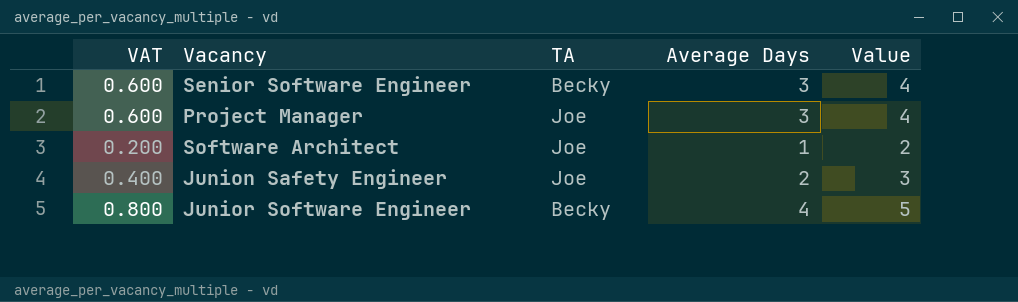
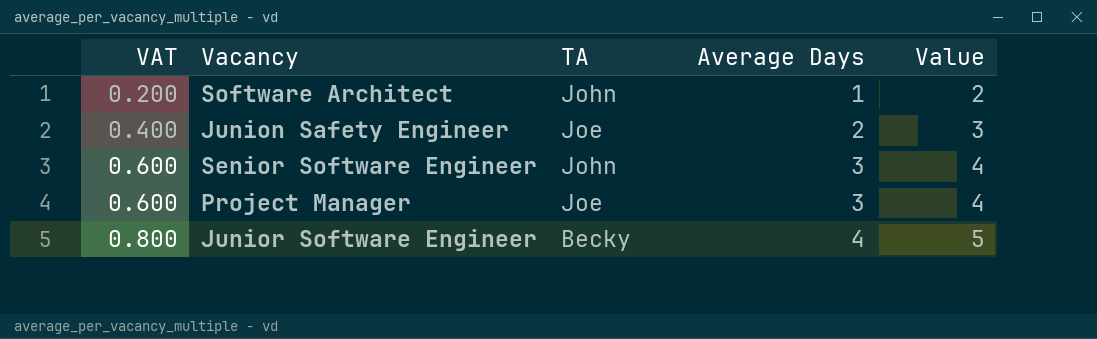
row order: none -> VAT ascending
Software Architect | TA: Joe -> John
Senior Software Engineer | TA: Becky -> John

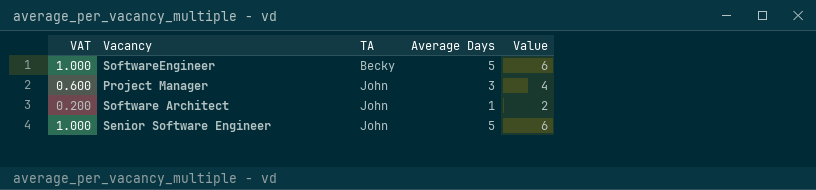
row order: VAT ascending -> TA ascending
row Junion Safety Engineer: 0.400 | Joe | 2 | 3 -> none
row Junior Software Engineer: 0.800 | Becky | 4 | 5 -> none
row SoftwareEngineer: none -> 1.000 | Becky | 5 | 6
Project Manager | TA: Joe -> John
Senior Software Engineer | VAT: 0.600 -> 1.000
Senior Software Engineer | Average Days: 3 -> 5
Senior Software Engineer | Value: 4 -> 6

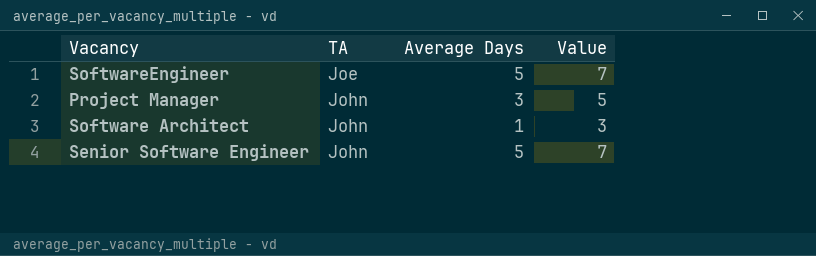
column VAT | formula: [Average Days] * 0.2 -> none
column Value | formula: [Average Days] + 1 -> [Average Days] + 2
SoftwareEngineer | TA: Becky -> Joe

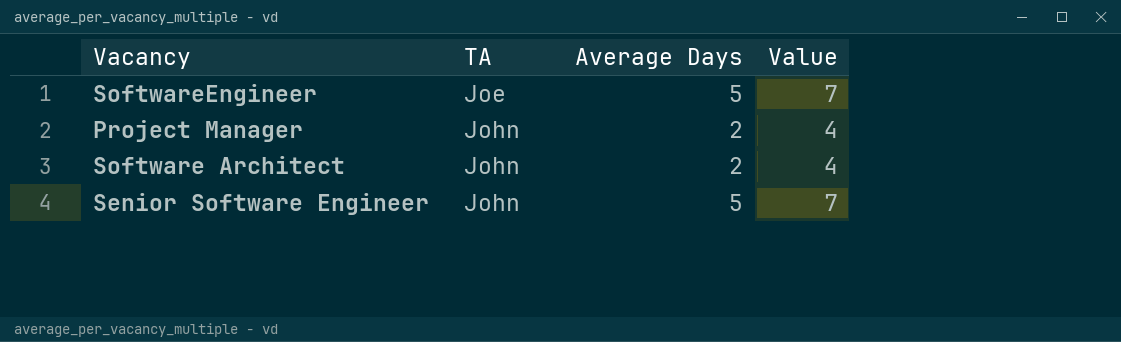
Project Manager | Average Days: 3 -> 2
Project Manager | Value: 5 -> 4
Software Architect | Average Days: 1 -> 2
Software Architect | Value: 3 -> 4

